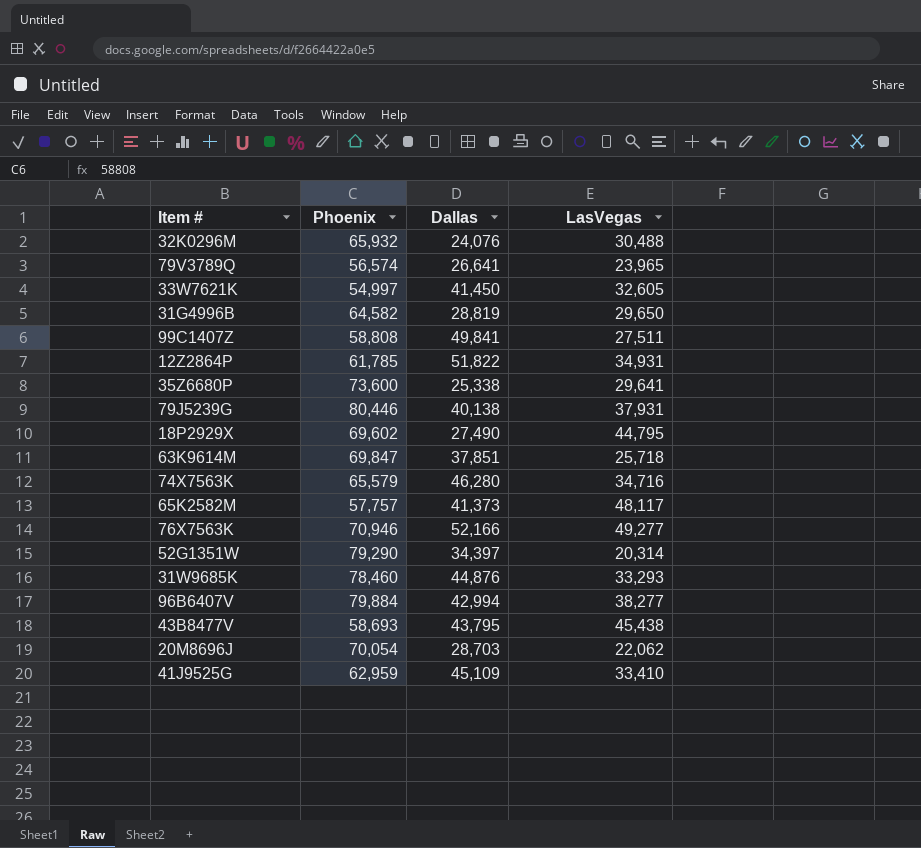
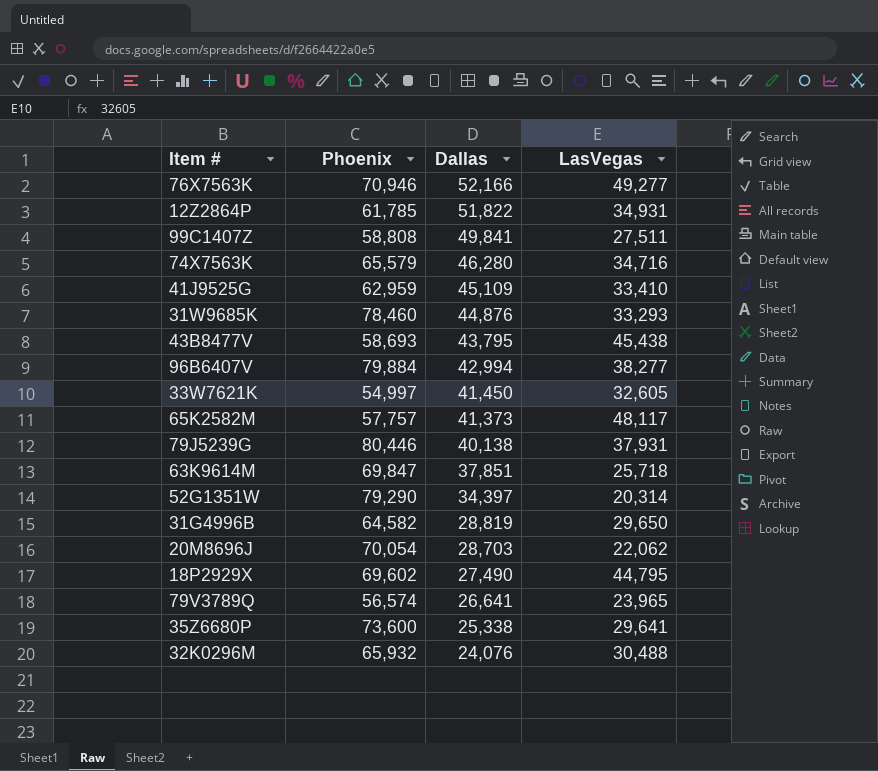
row order: none -> Dallas descending

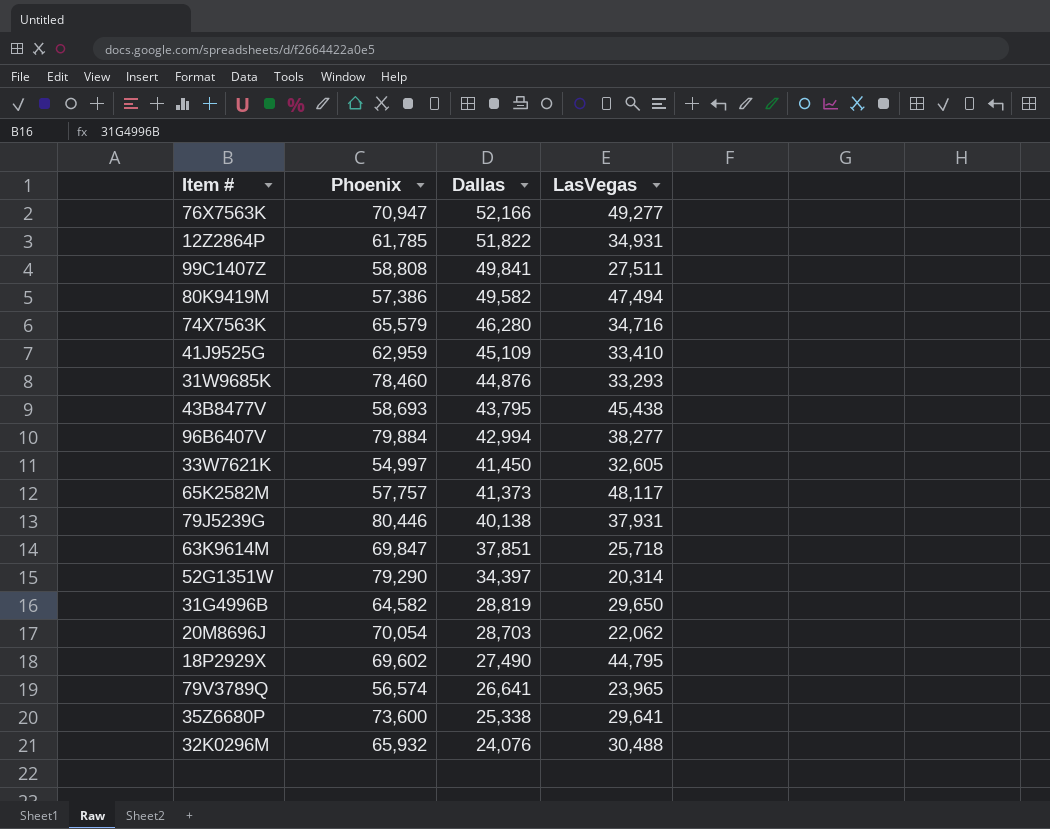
76X7563K | Phoenix: 70,946 -> 70,947
row 80K9419M: none -> 57,386 | 49,582 | 47,494

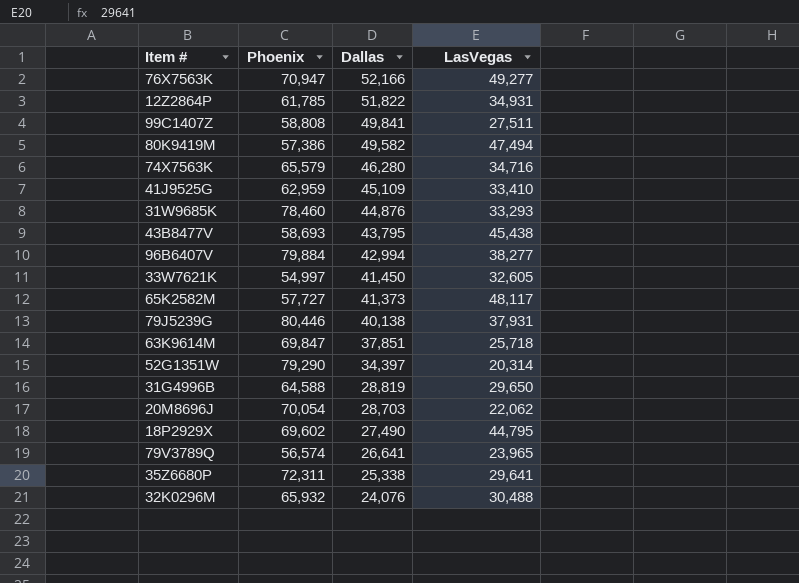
65K2582M | Phoenix: 57,757 -> 57,727
31G4996B | Phoenix: 64,582 -> 64,588
35Z6680P | Phoenix: 73,600 -> 72,311

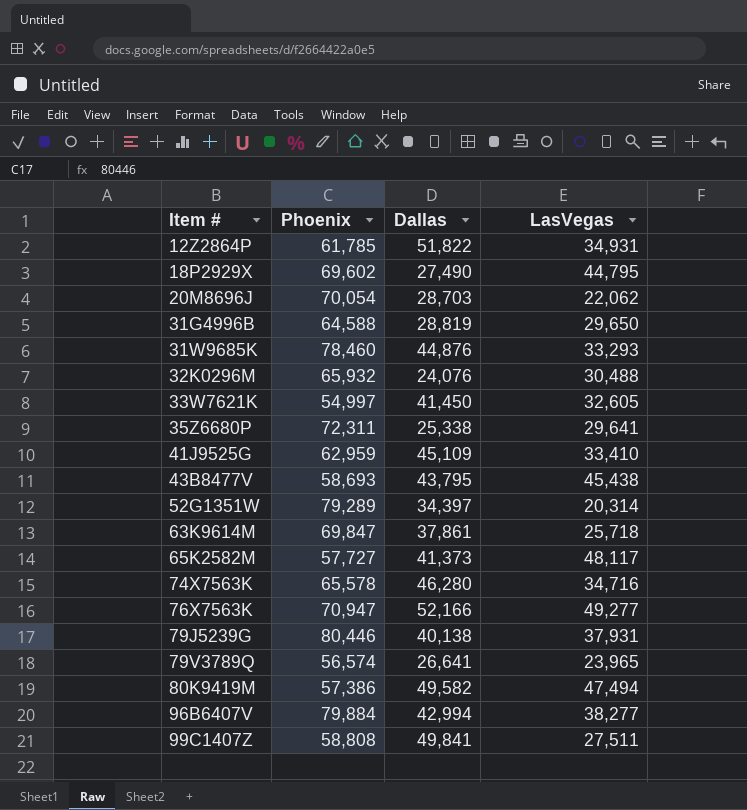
row order: Dallas descending -> Item # ascending
52G1351W | Phoenix: 79,290 -> 79,289
63K9614M | Dallas: 37,851 -> 37,861
74X7563K | Phoenix: 65,579 -> 65,578

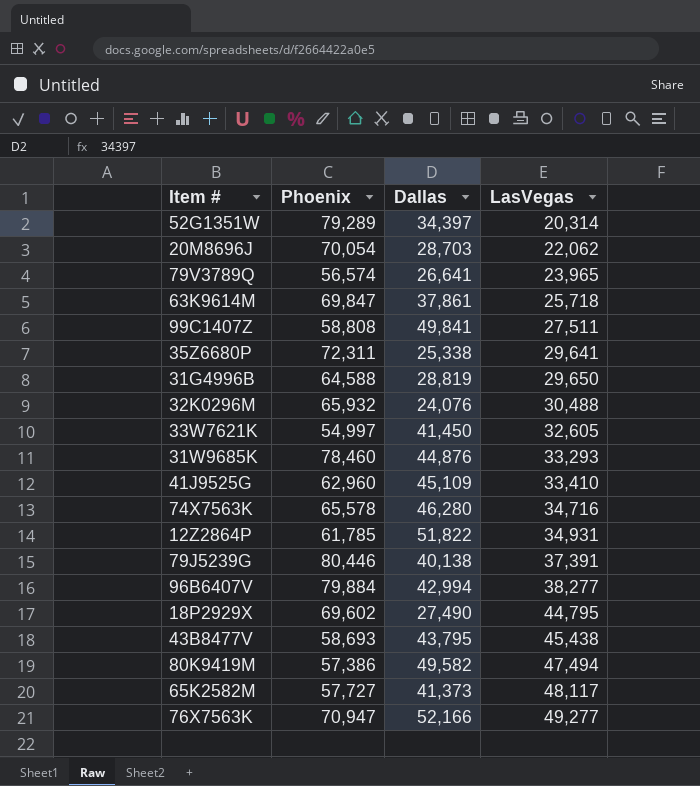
row order: Item # ascending -> LasVegas ascending
41J9525G | Phoenix: 62,959 -> 62,960
79J5239G | LasVegas: 37,931 -> 37,391

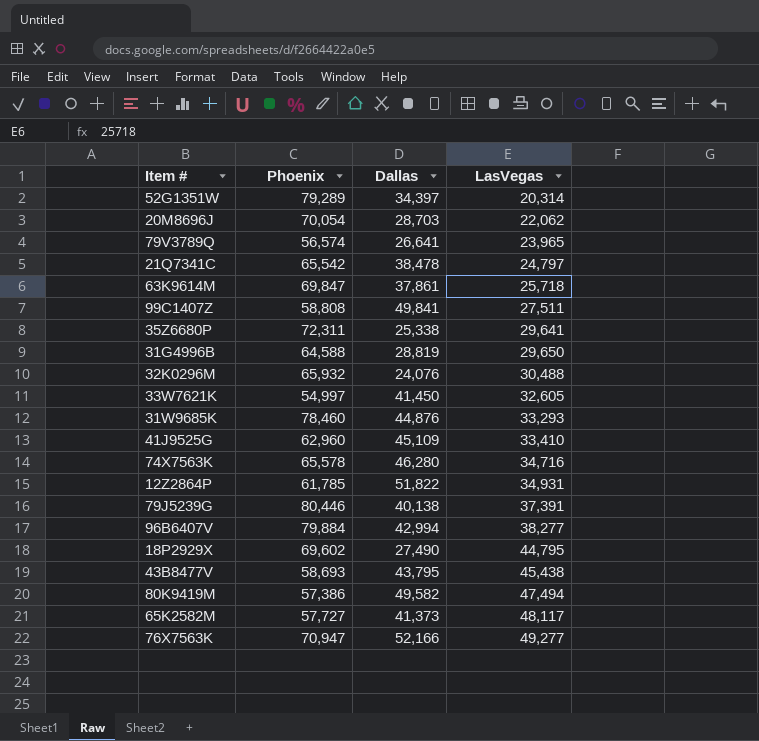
row 21Q7341C: none -> 65,542 | 38,478 | 24,797

